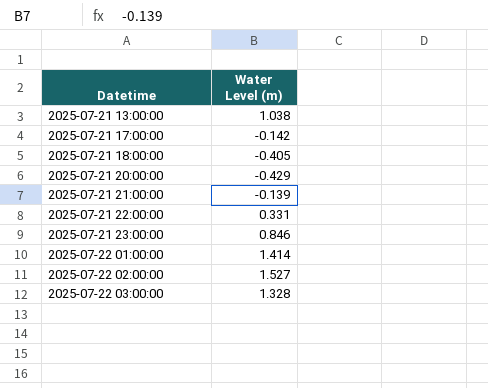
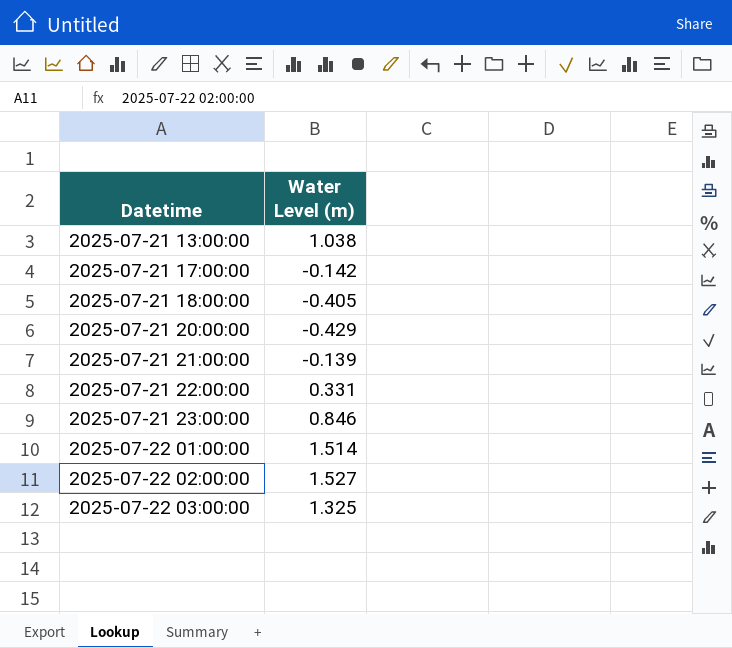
2025-07-22 01:00:00 | Water Level (m): 1.414 -> 1.514
2025-07-22 03:00:00 | Water Level (m): 1.328 -> 1.325

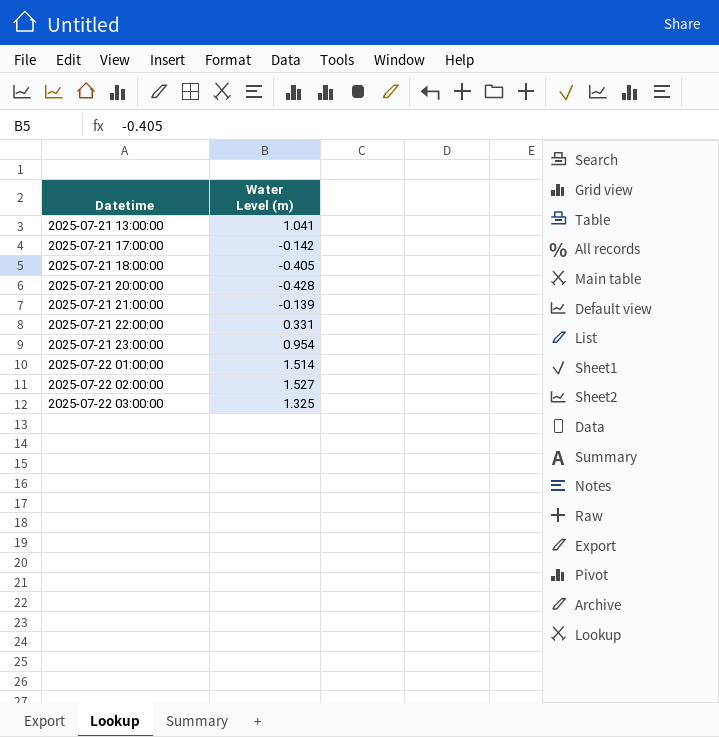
2025-07-21 13:00:00 | Water Level (m): 1.038 -> 1.041
2025-07-21 20:00:00 | Water Level (m): -0.429 -> -0.428
2025-07-21 23:00:00 | Water Level (m): 0.846 -> 0.954

